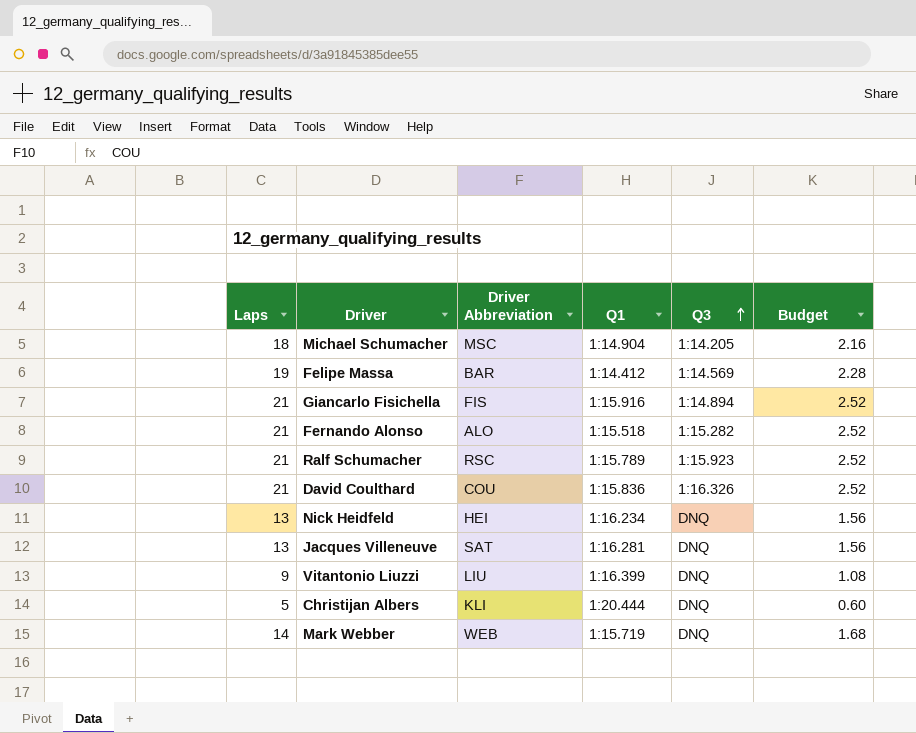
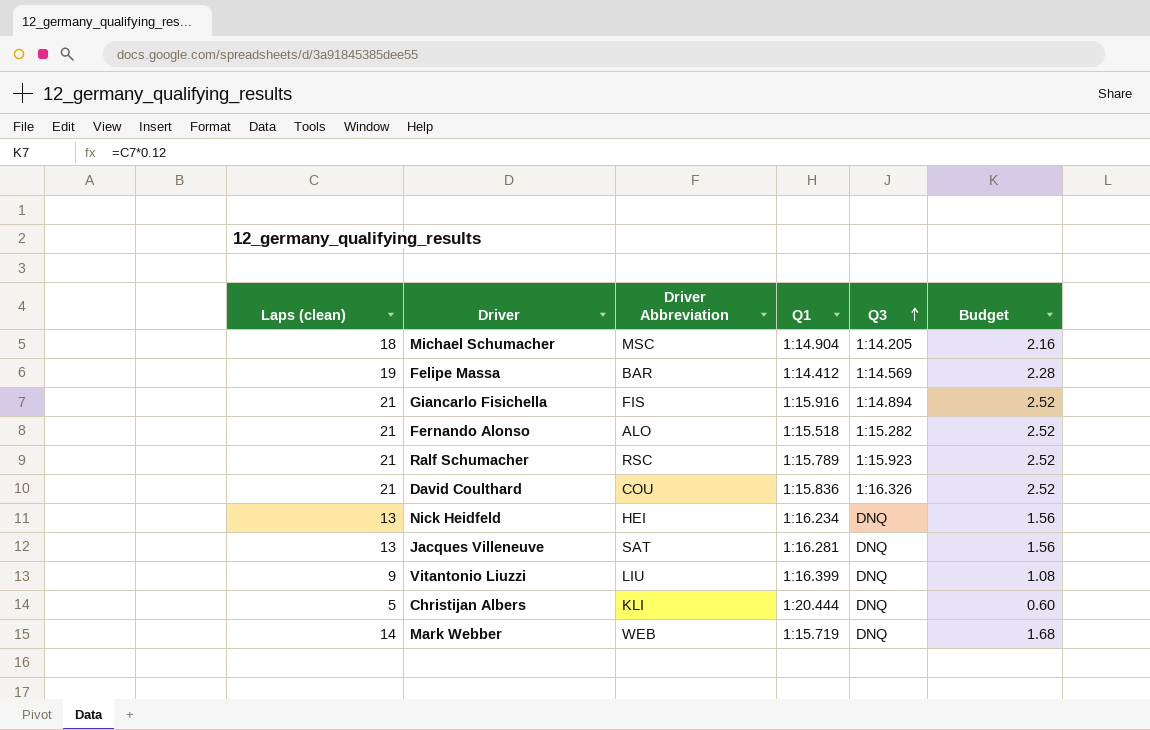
column name: Laps -> Laps (clean)

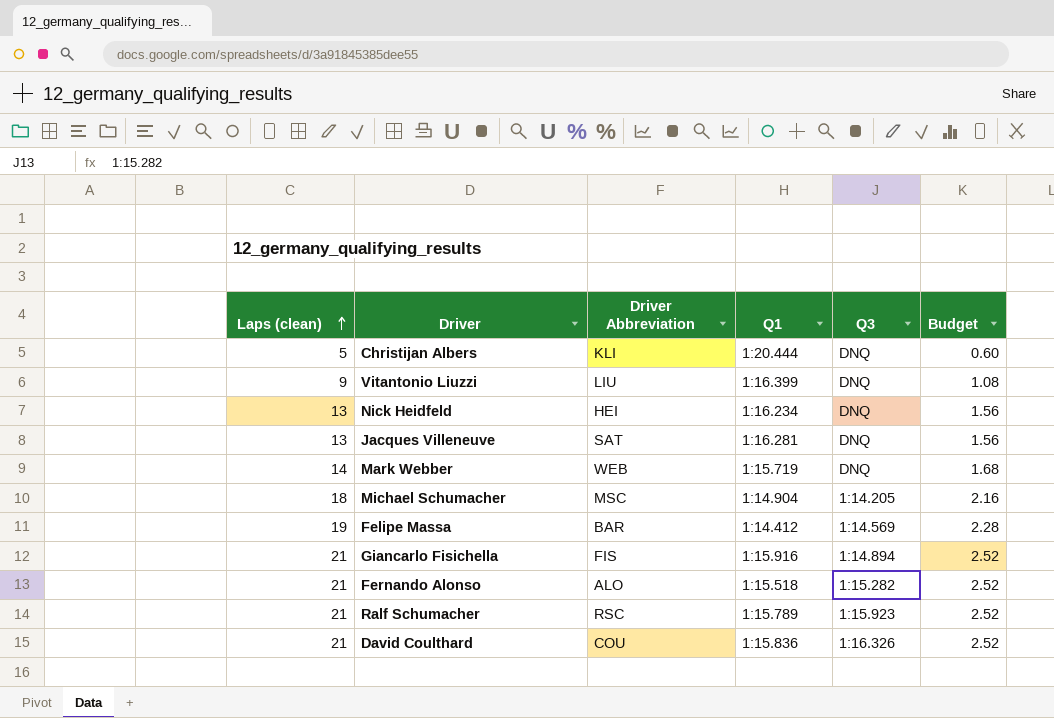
row order: Q3 ascending -> Laps (clean) ascending

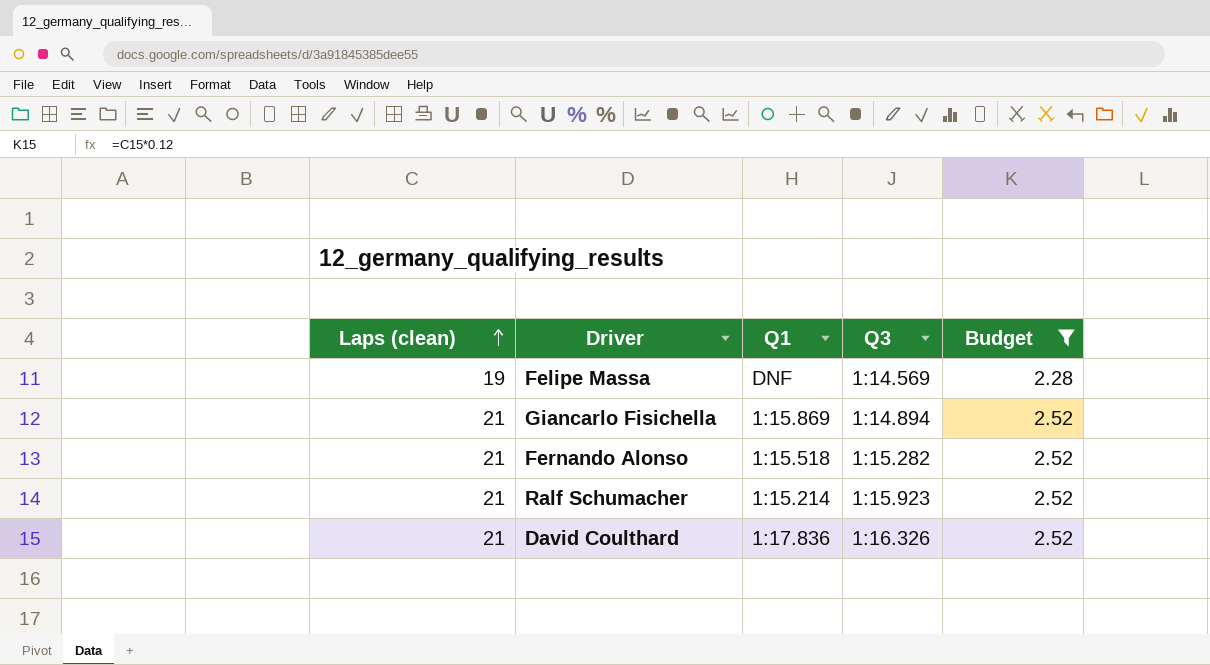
filter: none -> Budget >= 2.28
column Driver Abbreviation | position: 3 -> none
Felipe Massa | Q1: 1:14.412 -> DNF
Giancarlo Fisichella | Q1: 1:15.916 -> 1:15.869
Ralf Schumacher | Q1: 1:15.789 -> 1:15.214
David Coulthard | Q1: 1:15.836 -> 1:17.836

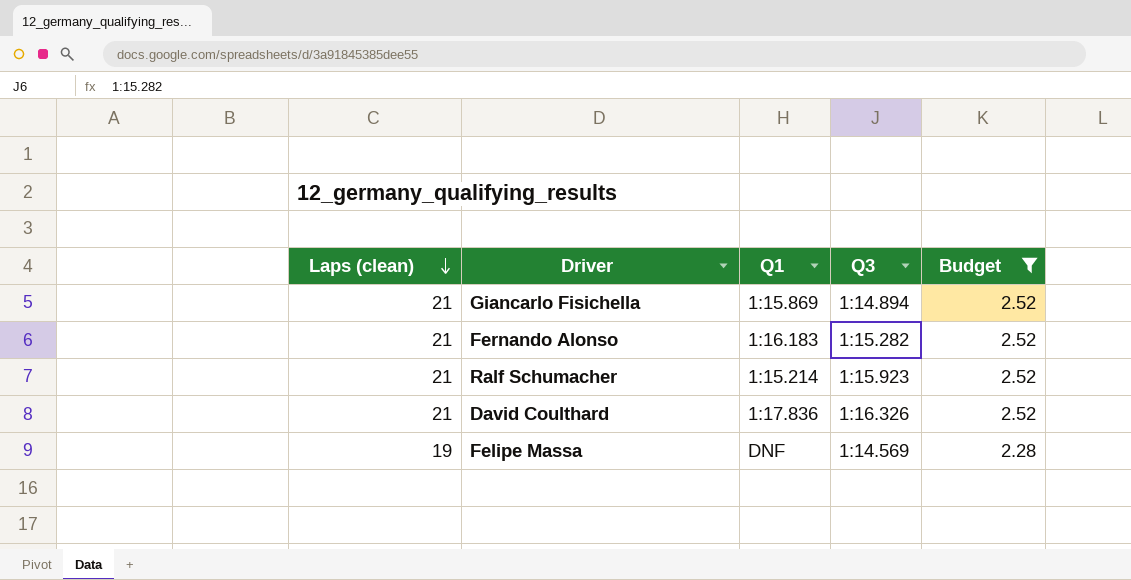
row order: Laps (clean) ascending -> Laps (clean) descending
Fernando Alonso | Q1: 1:15.518 -> 1:16.183

